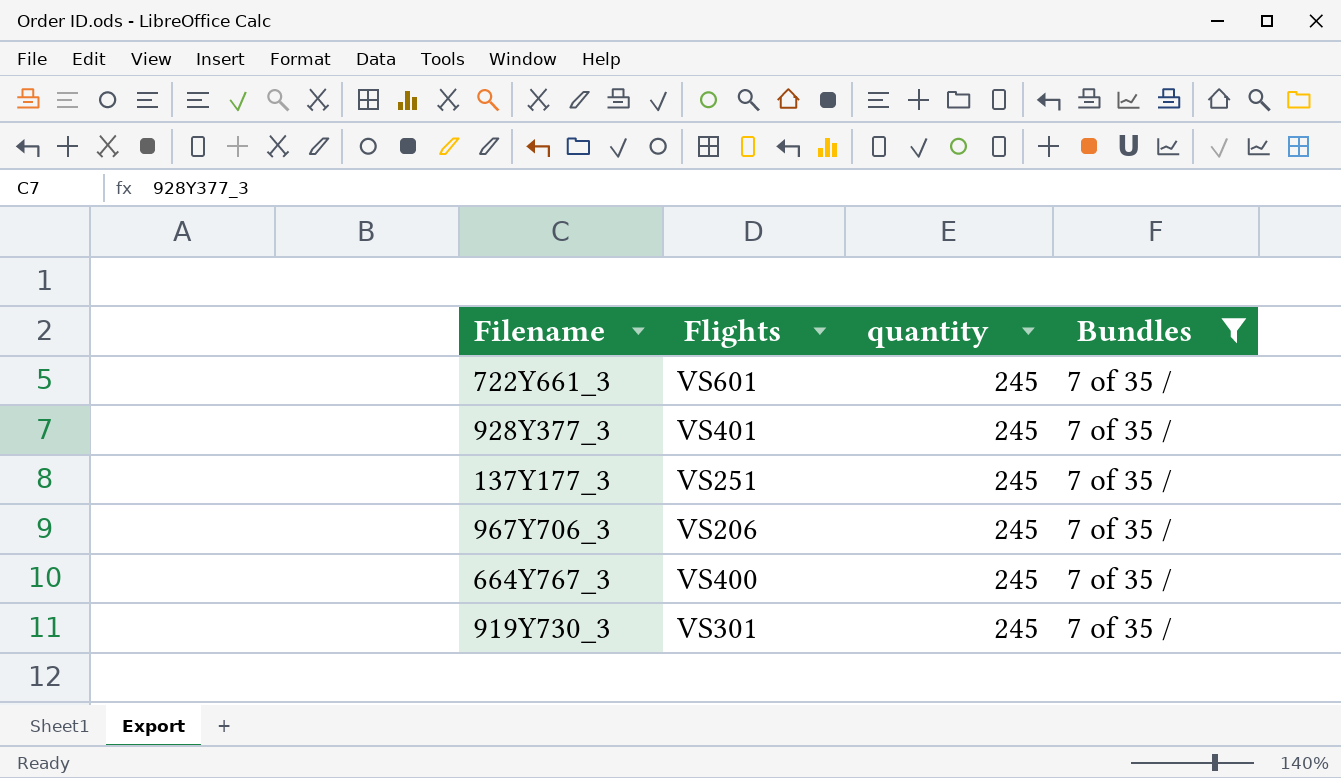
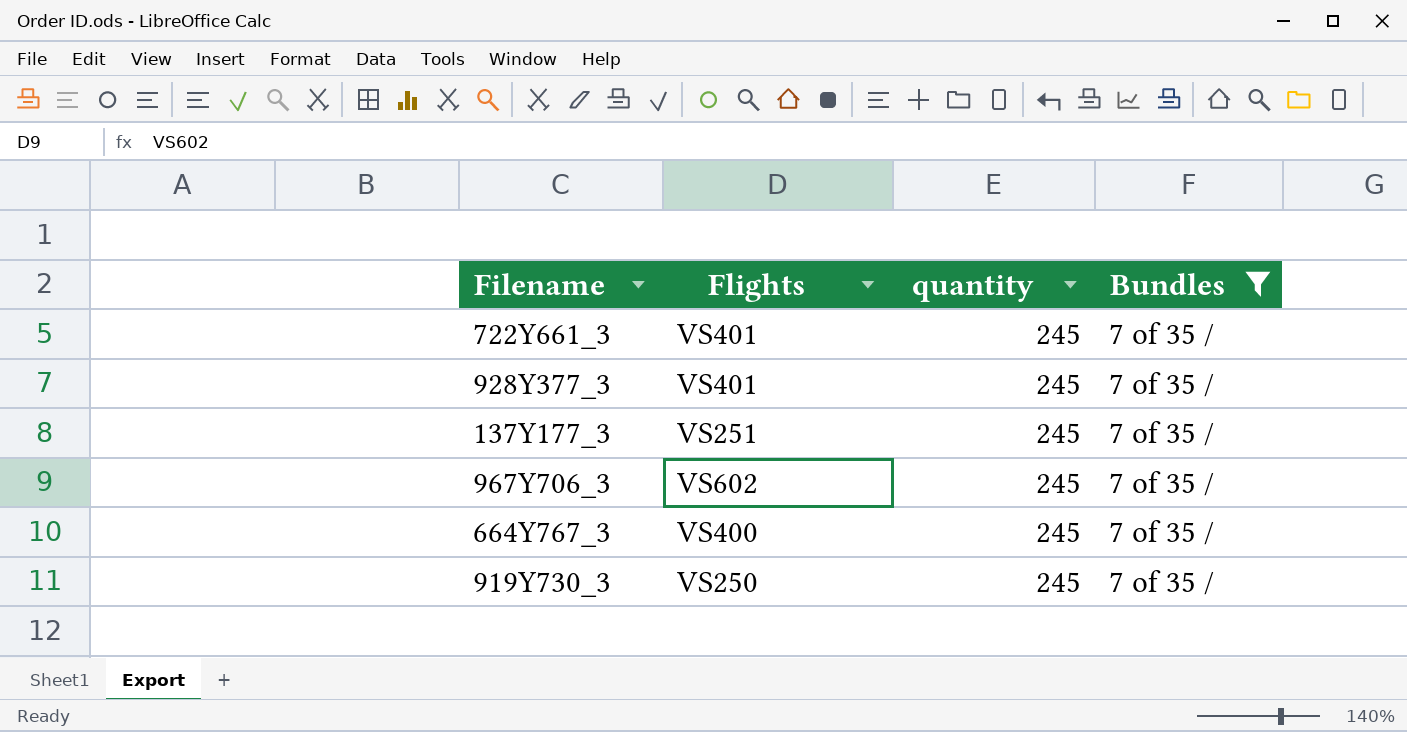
722Y661_3 | Flights: VS601 -> VS401
967Y706_3 | Flights: VS206 -> VS602
919Y730_3 | Flights: VS301 -> VS250

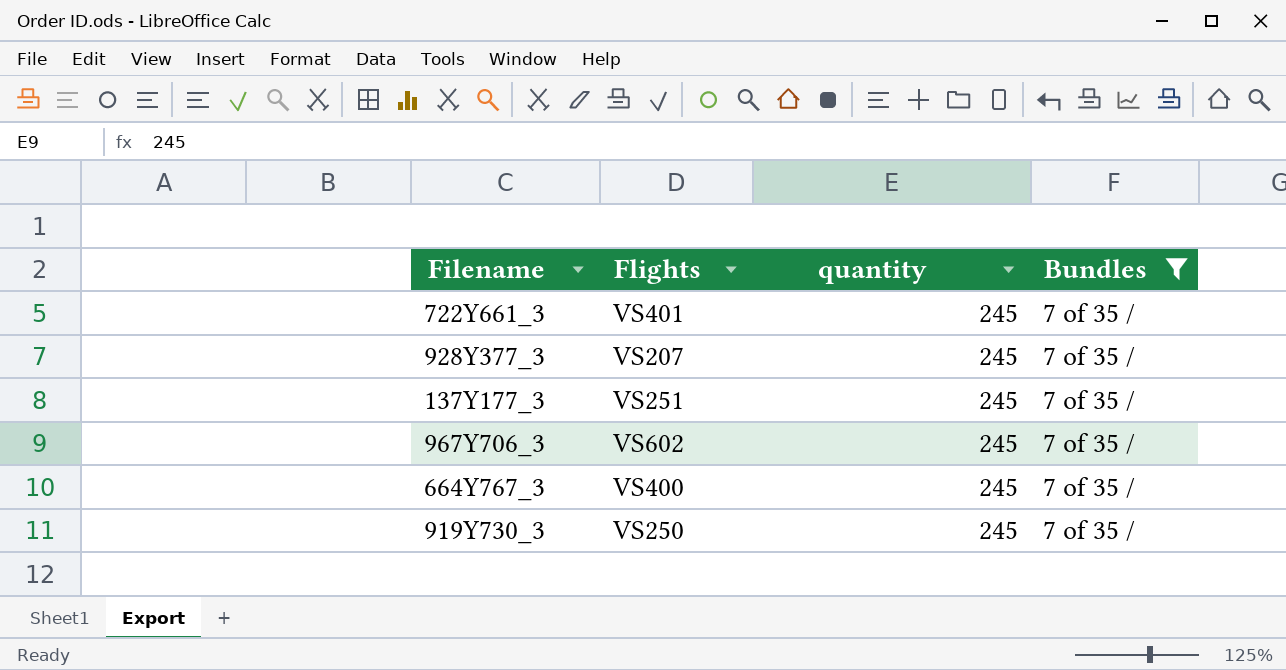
928Y377_3 | Flights: VS401 -> VS207

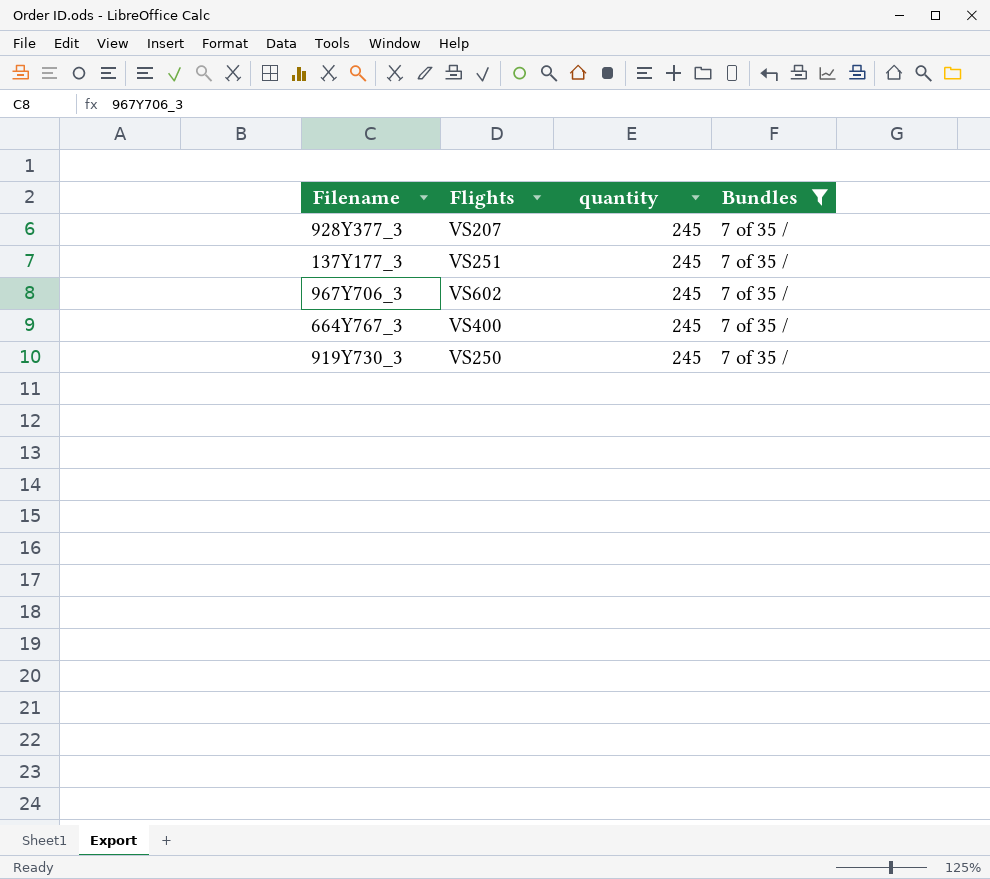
row 722Y661_3: VS401 | 245 | 7 of 35 / -> none

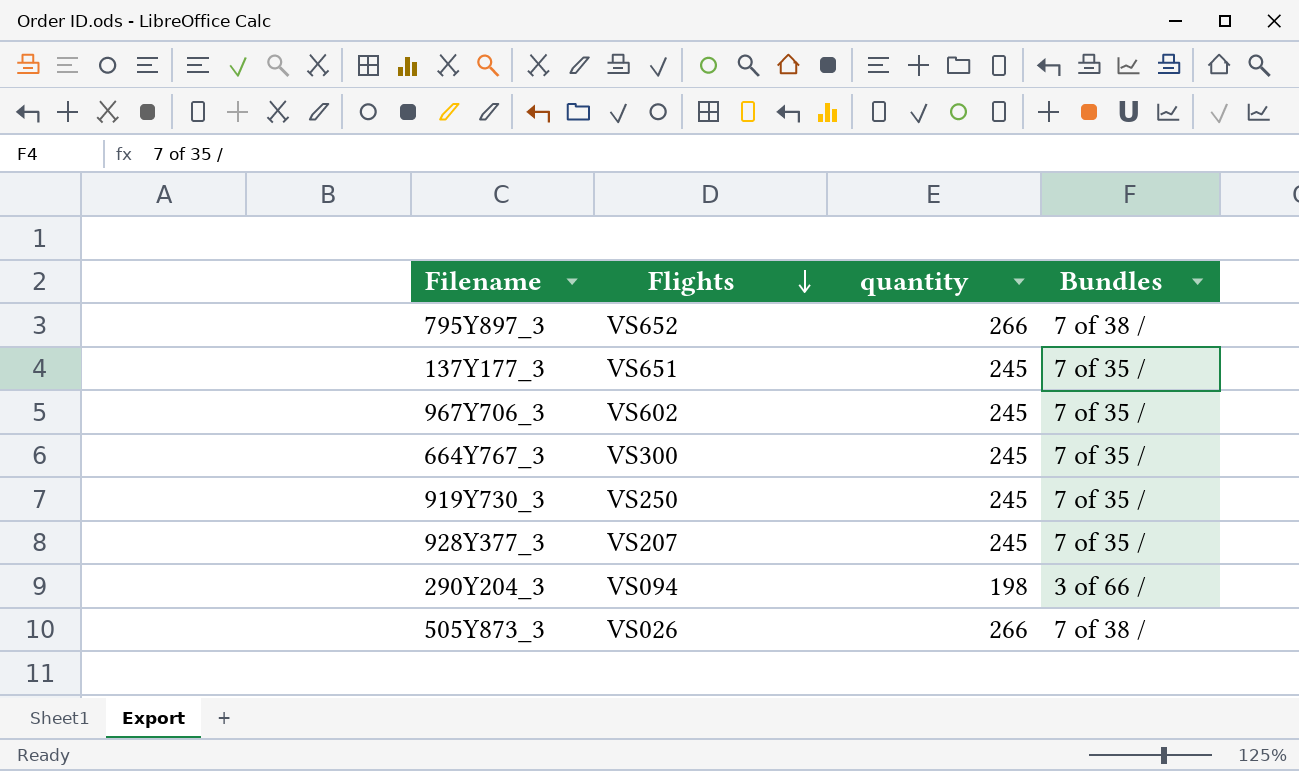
filter: Bundles = 7 of 35 / -> none
row order: none -> Flights descending
137Y177_3 | Flights: VS251 -> VS651
664Y767_3 | Flights: VS400 -> VS300

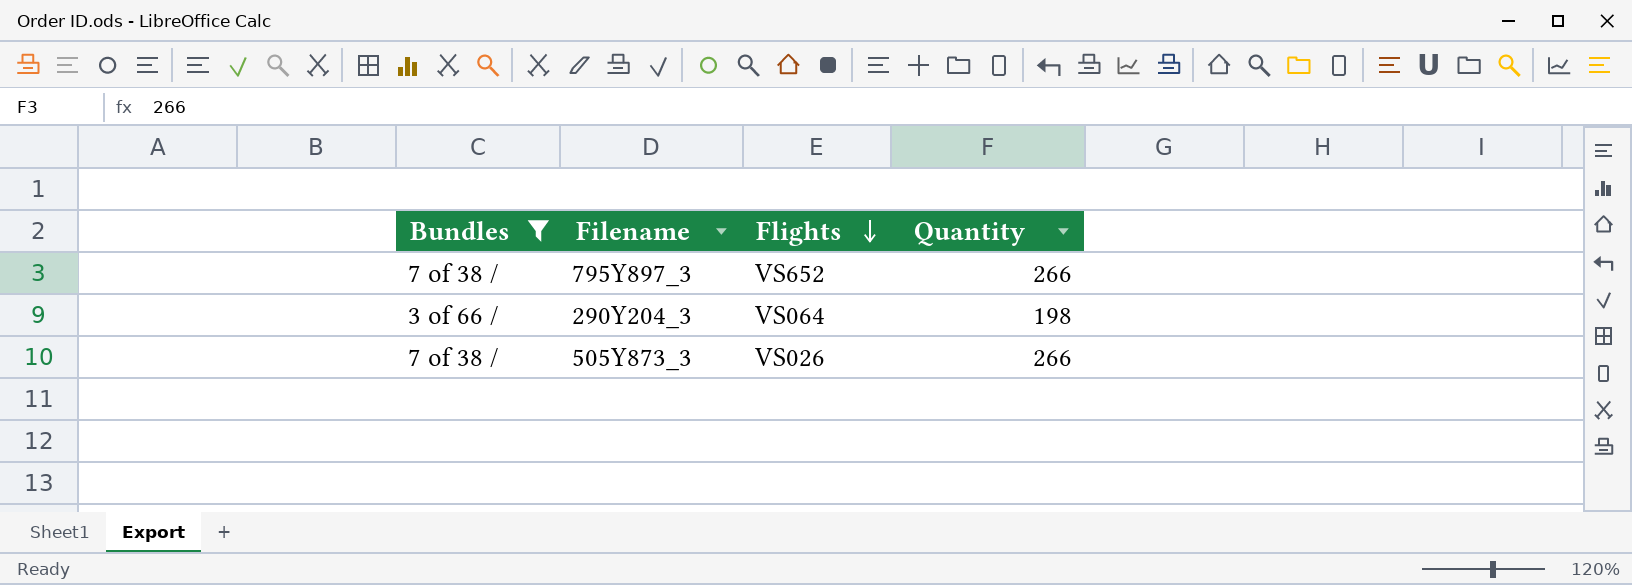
filter: none -> Bundles != 7 of 35 /
column Bundles | position: 4 -> 1
column name: quantity -> Quantity
290Y204_3 | Flights: VS094 -> VS064

